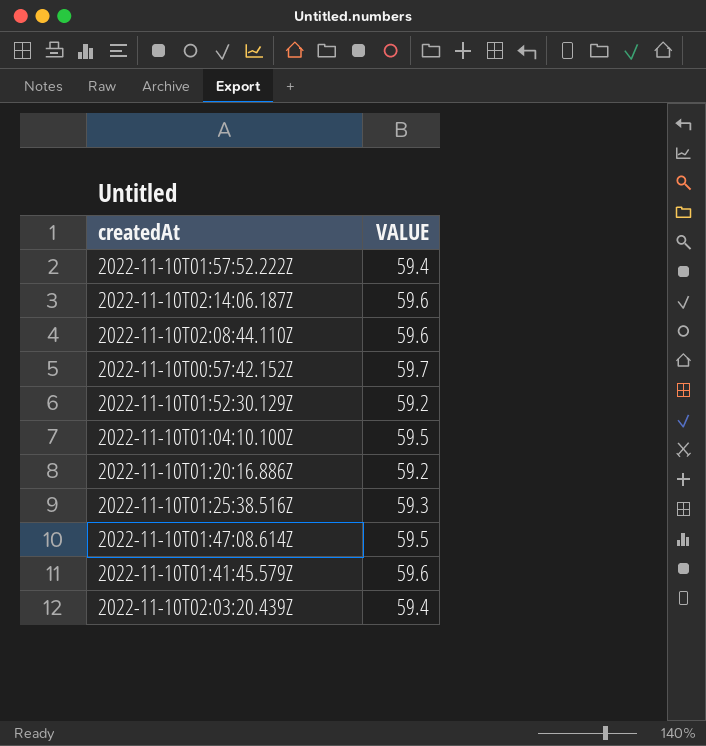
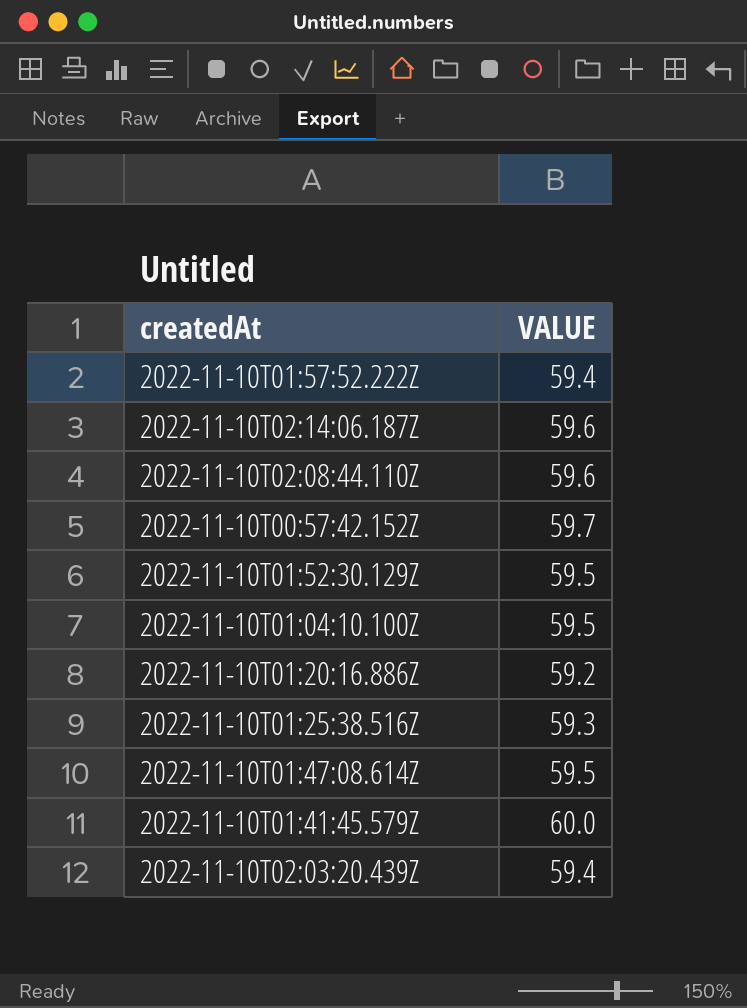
2022-11-10T01:52:30.129Z | VALUE: 59.2 -> 59.5
2022-11-10T01:41:45.579Z | VALUE: 59.6 -> 60.0

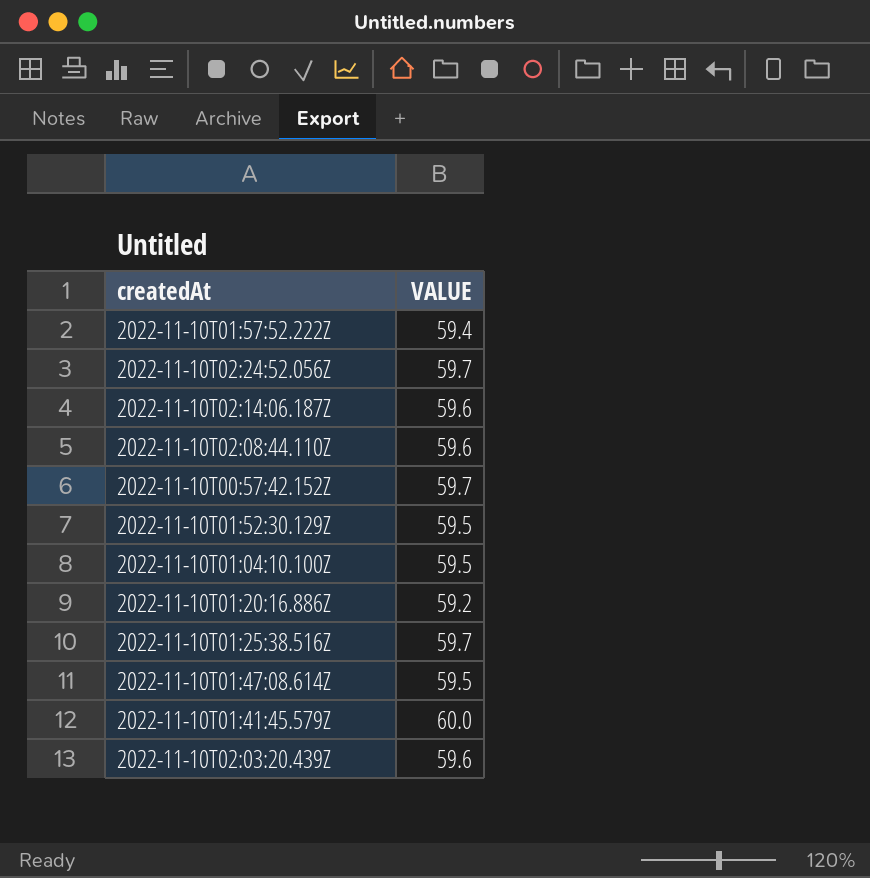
row 2022-11-10T02:24:52.056Z: none -> 59.7
2022-11-10T01:25:38.516Z | VALUE: 59.3 -> 59.7
2022-11-10T02:03:20.439Z | VALUE: 59.4 -> 59.6

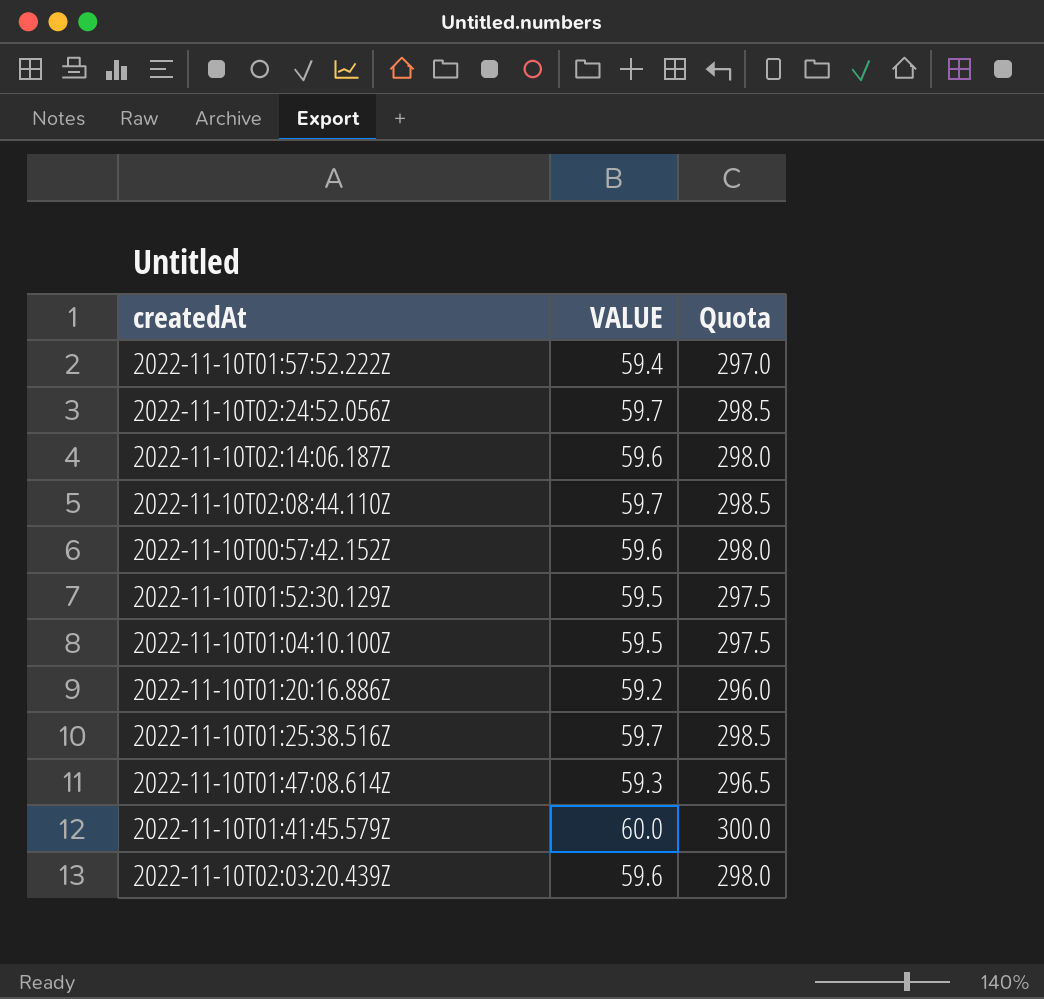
column Quota | formula: none -> [VALUE] * 5
2022-11-10T02:08:44.110Z | VALUE: 59.6 -> 59.7
2022-11-10T00:57:42.152Z | VALUE: 59.7 -> 59.6
2022-11-10T01:47:08.614Z | VALUE: 59.5 -> 59.3

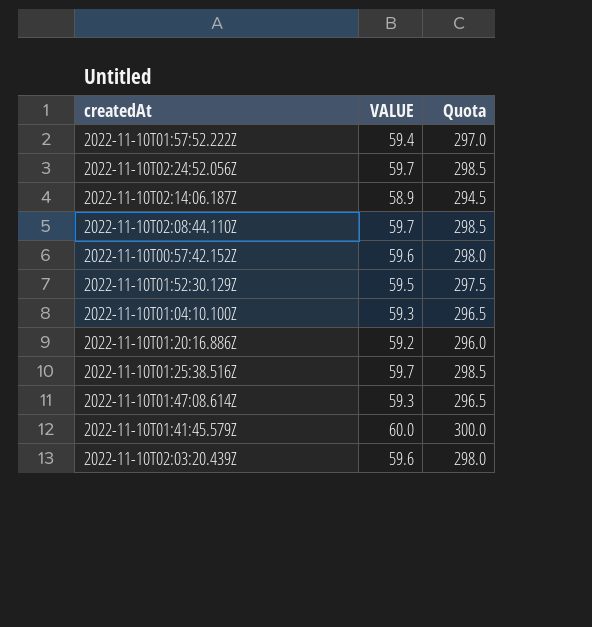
2022-11-10T02:14:06.187Z | VALUE: 59.6 -> 58.9
2022-11-10T02:14:06.187Z | Quota: 298.0 -> 294.5
2022-11-10T01:04:10.100Z | VALUE: 59.5 -> 59.3
2022-11-10T01:04:10.100Z | Quota: 297.5 -> 296.5

